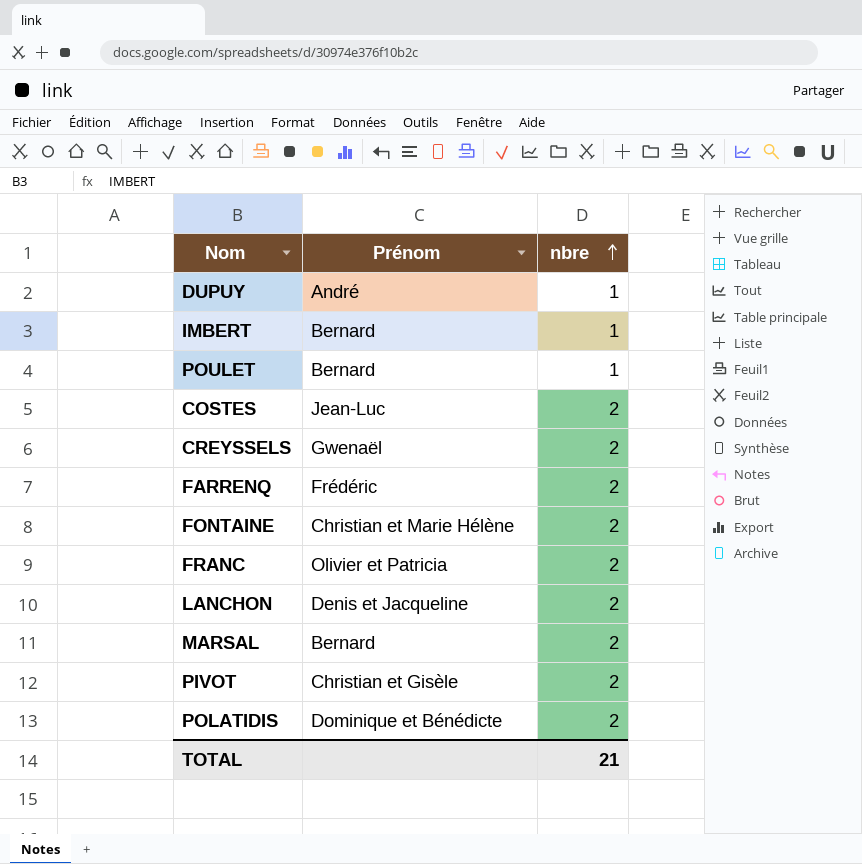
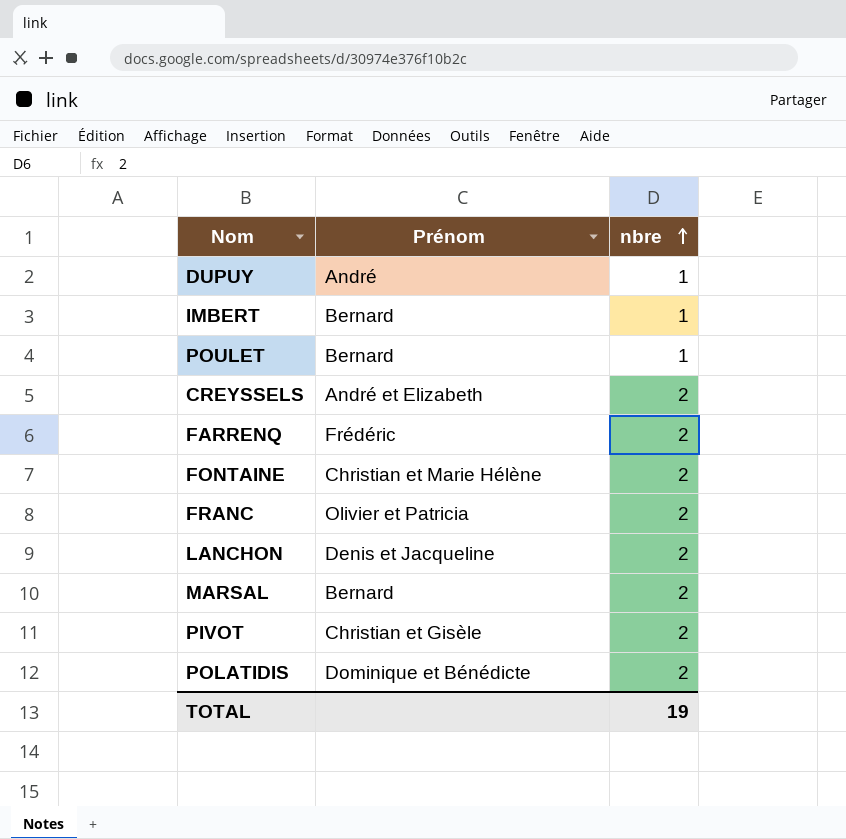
row COSTES: Jean-Luc | 2 -> none
CREYSSELS | Prénom: Gwenaël -> André et Elizabeth
TOTAL | nbre: 21 -> 19

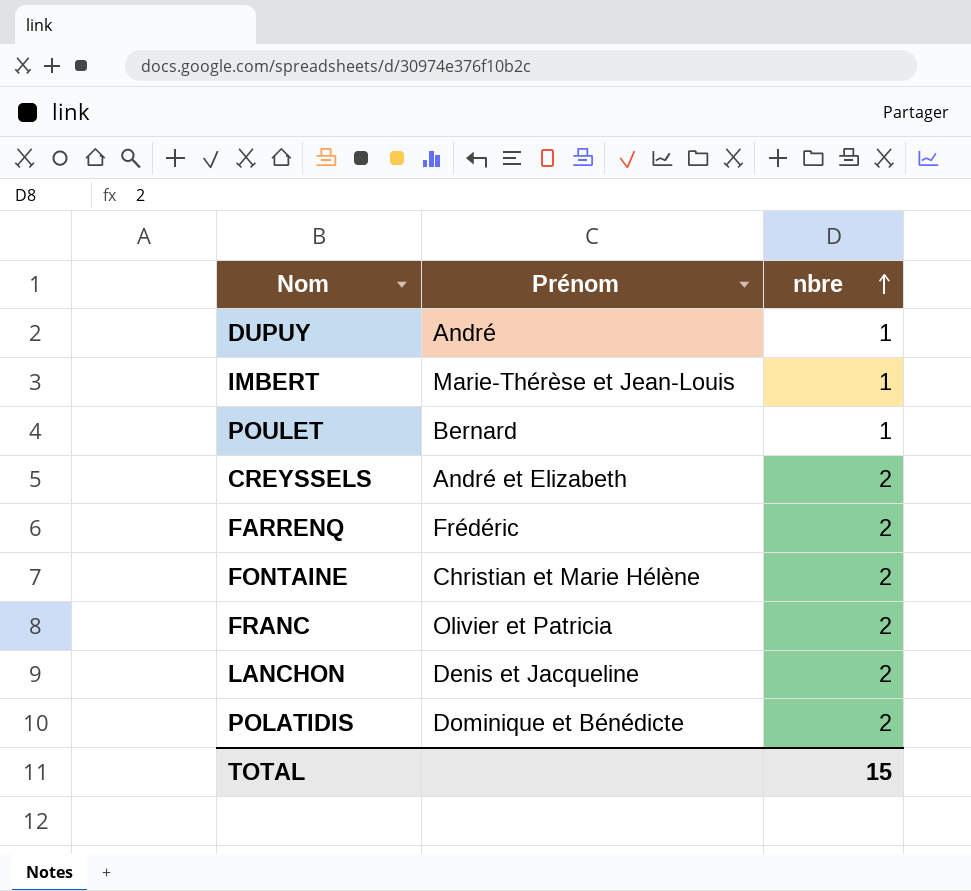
row MARSAL: Bernard | 2 -> none
row PIVOT: Christian et Gisèle | 2 -> none
IMBERT | Prénom: Bernard -> Marie-Thérèse et Jean-Louis
TOTAL | nbre: 19 -> 15

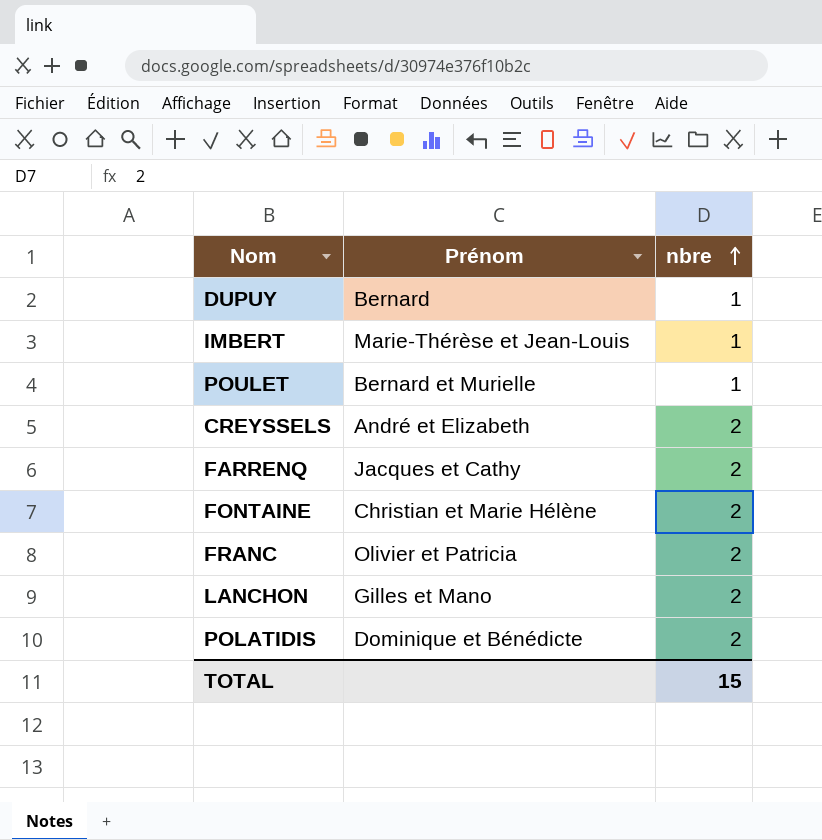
DUPUY | Prénom: André -> Bernard
POULET | Prénom: Bernard -> Bernard et Murielle
FARRENQ | Prénom: Frédéric -> Jacques et Cathy
LANCHON | Prénom: Denis et Jacqueline -> Gilles et Mano

